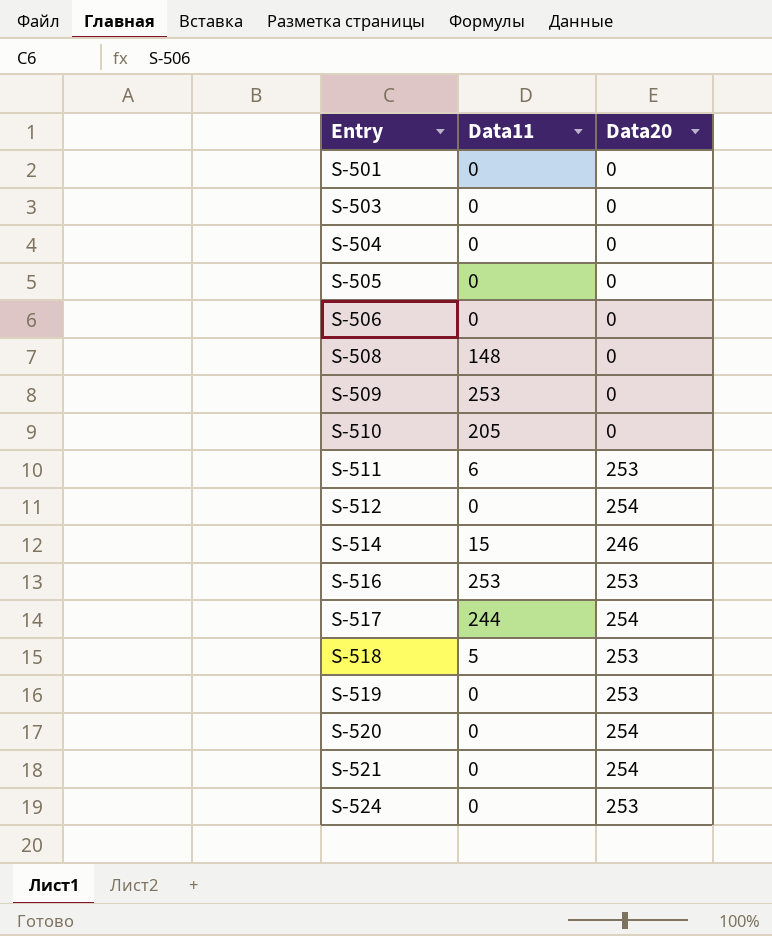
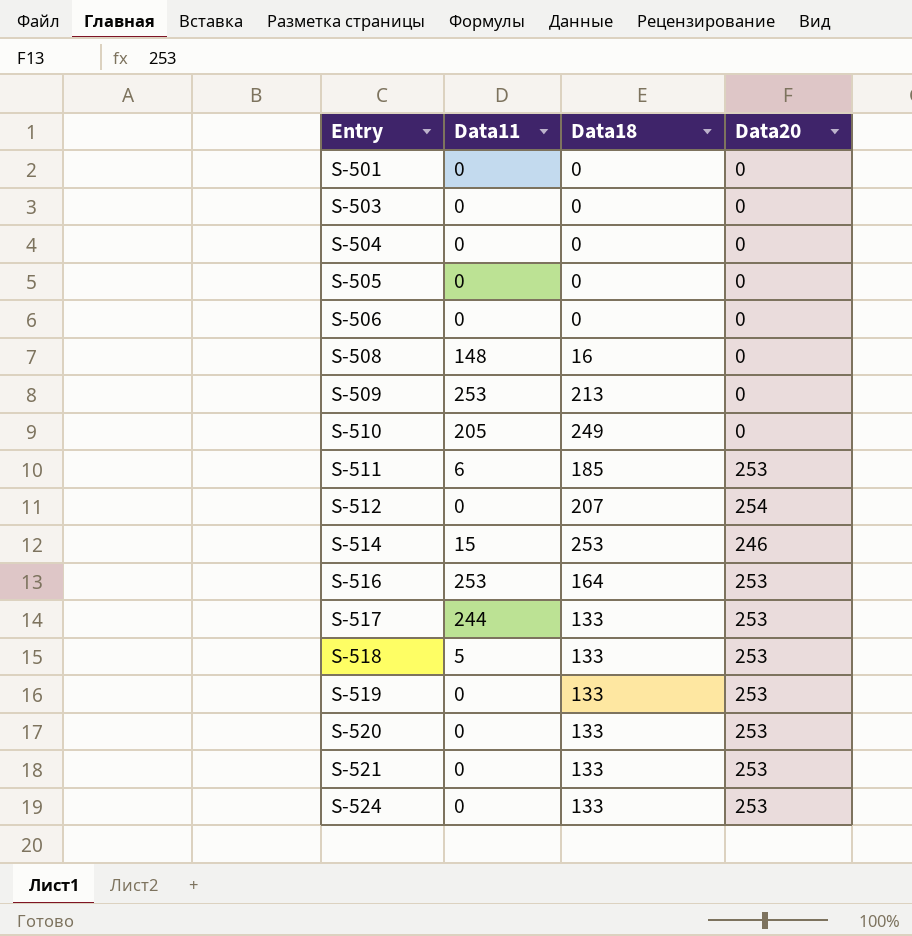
column Data18 | position: none -> 3
S-517 | Data20: 254 -> 253
S-520 | Data20: 254 -> 253
S-521 | Data20: 254 -> 253

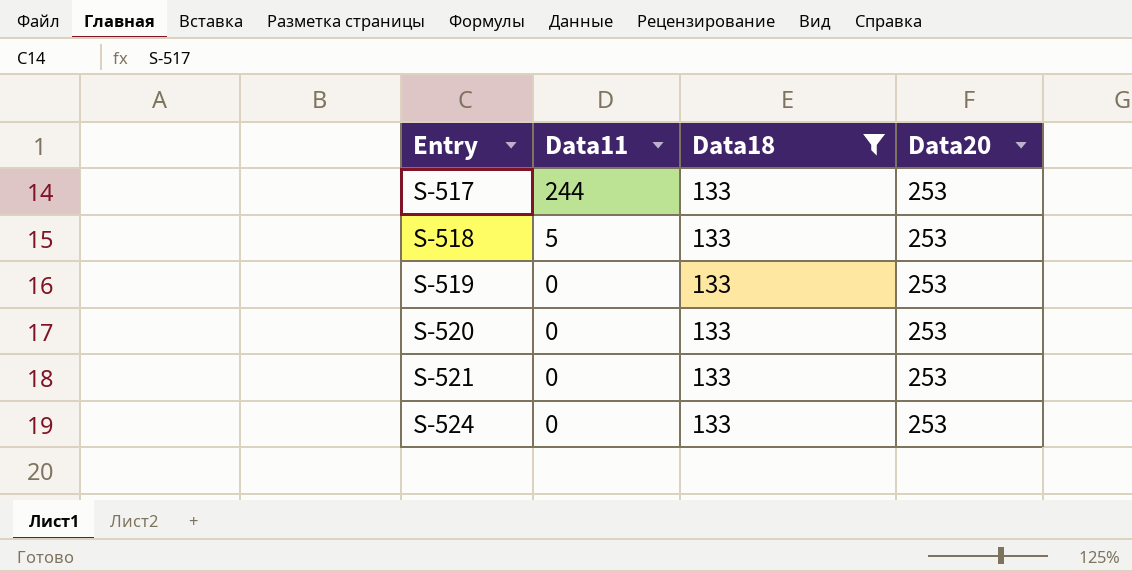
filter: none -> Data18 = 133

